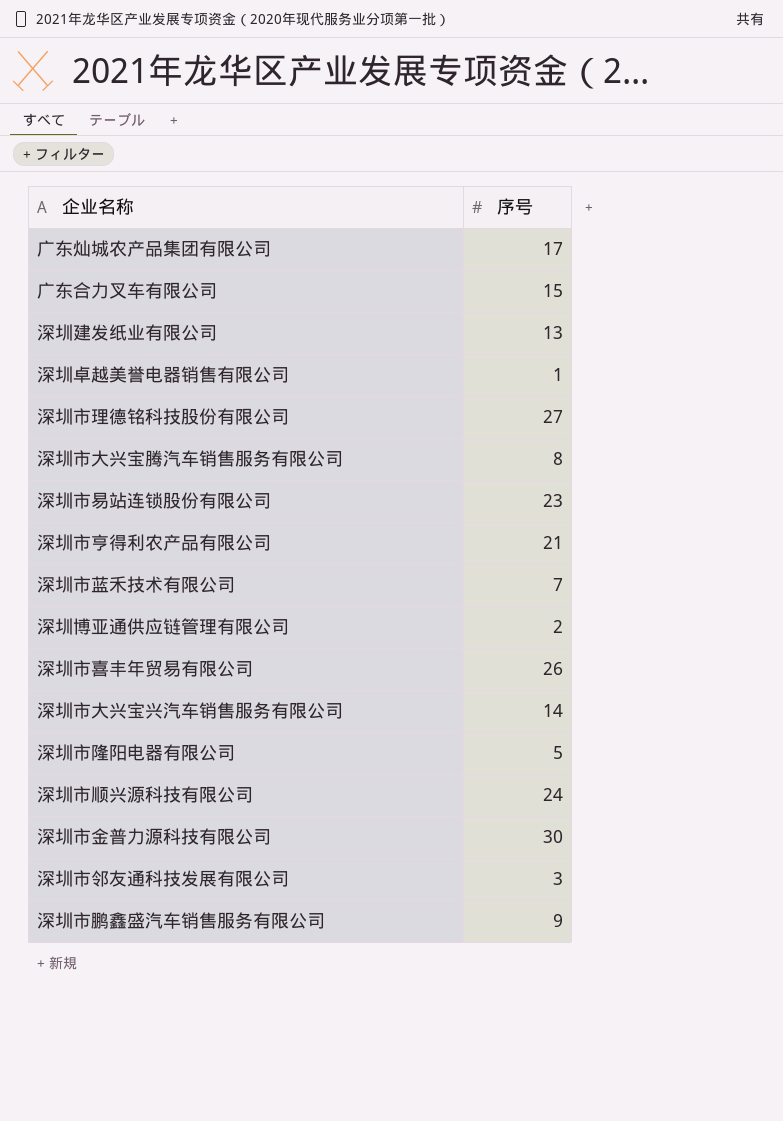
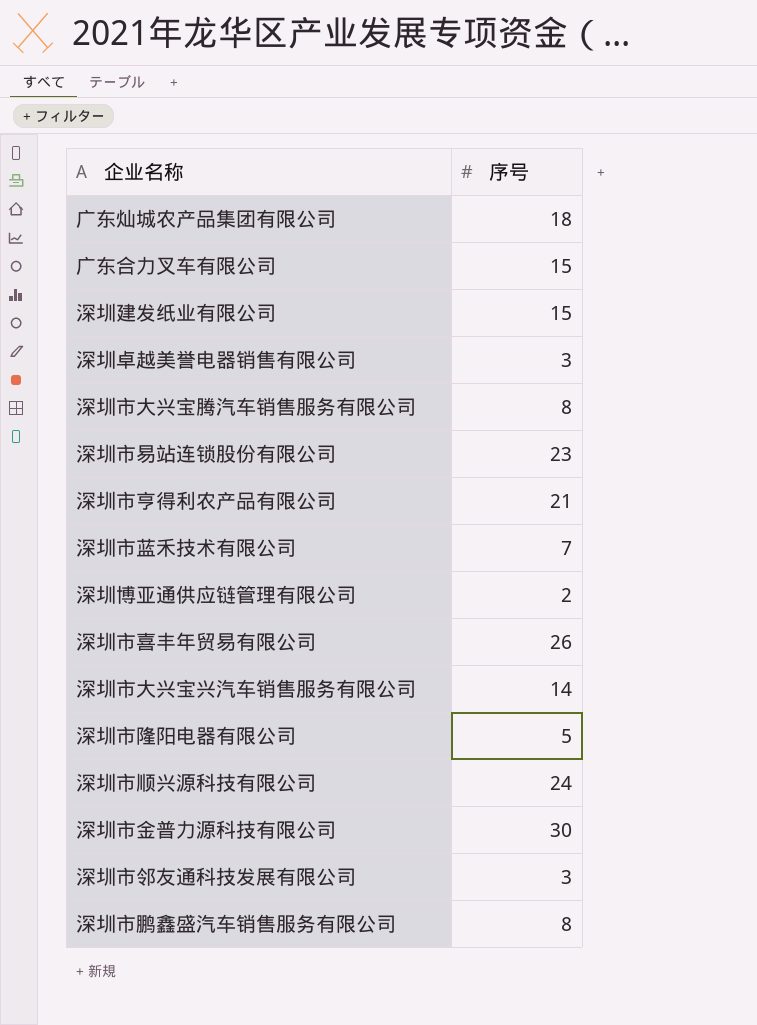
row 深圳市理德铭科技股份有限公司: 27 -> none
广东灿城农产品集团有限公司 | 序号: 17 -> 18
深圳建发纸业有限公司 | 序号: 13 -> 15
深圳卓越美誉电器销售有限公司 | 序号: 1 -> 3
深圳市鹏鑫盛汽车销售服务有限公司 | 序号: 9 -> 8

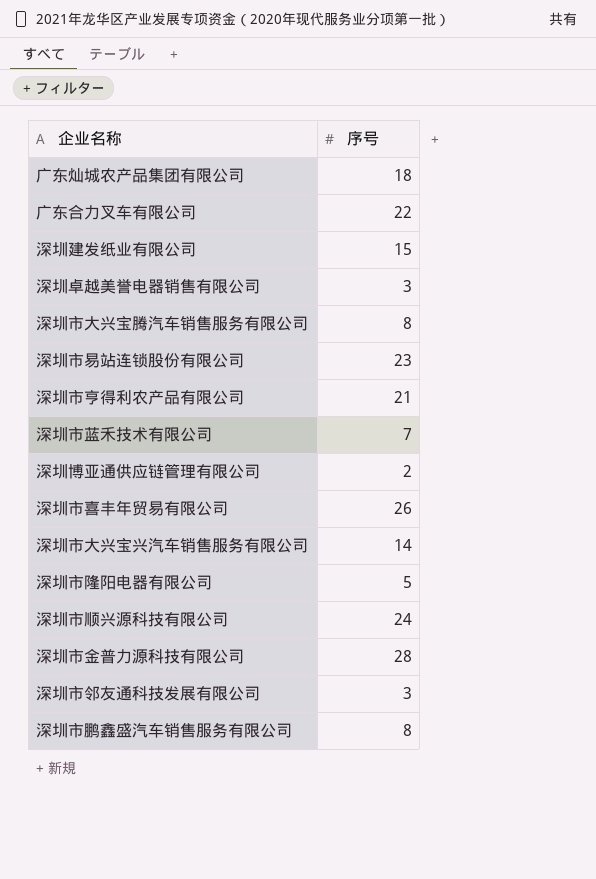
广东合力叉车有限公司 | 序号: 15 -> 22
深圳市金普力源科技有限公司 | 序号: 30 -> 28

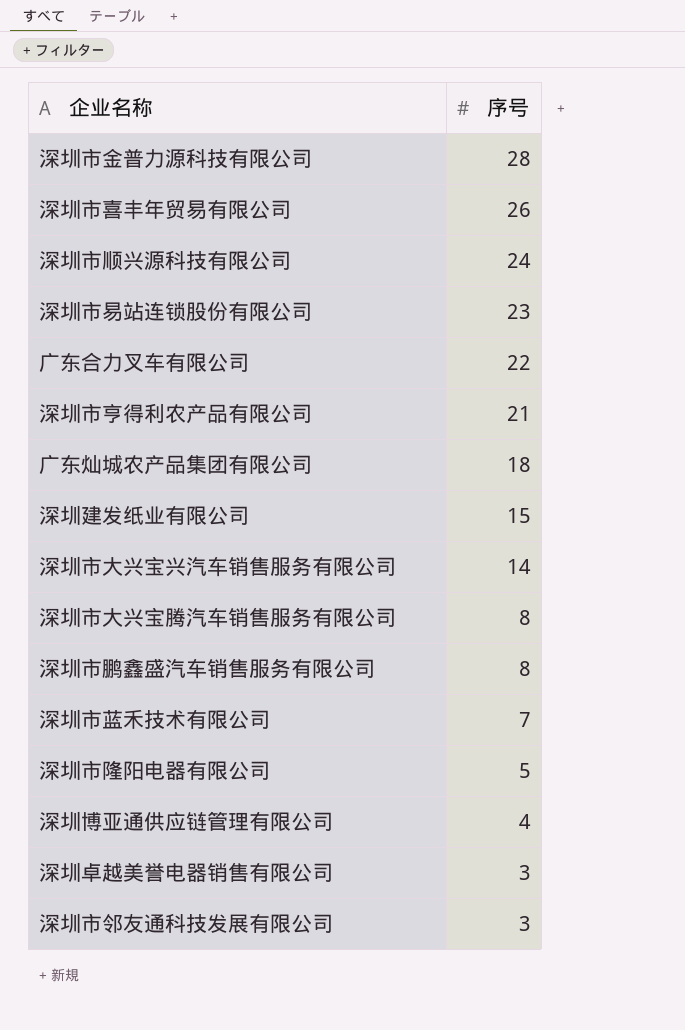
row order: none -> 序号 descending
深圳博亚通供应链管理有限公司 | 序号: 2 -> 4

